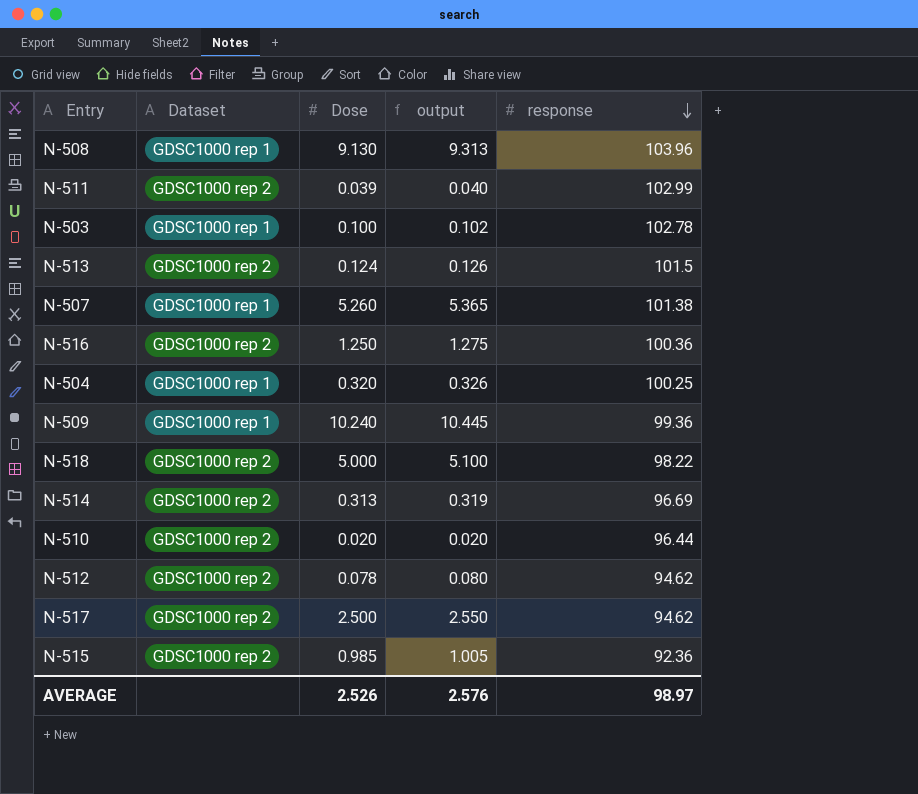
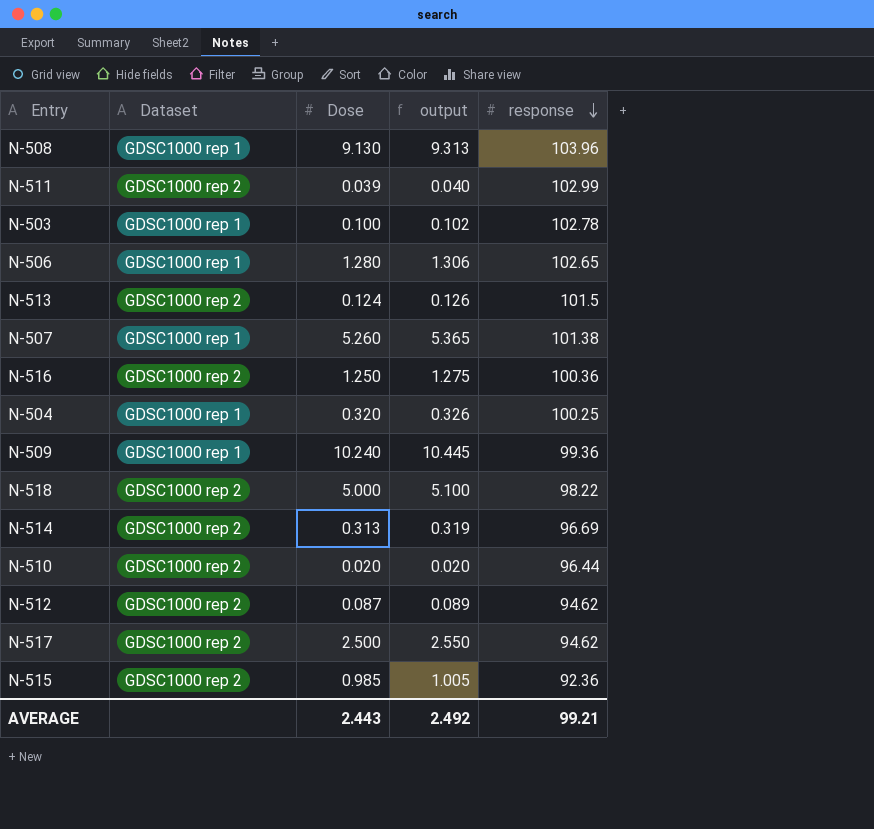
row N-506: none -> GDSC1000 rep 1 | 1.280 | 1.306 | 102.65
N-512 | Dose: 0.078 -> 0.087
N-512 | output: 0.080 -> 0.089
AVERAGE | Dose: 2.526 -> 2.443
AVERAGE | output: 2.576 -> 2.492
AVERAGE | response: 98.97 -> 99.21

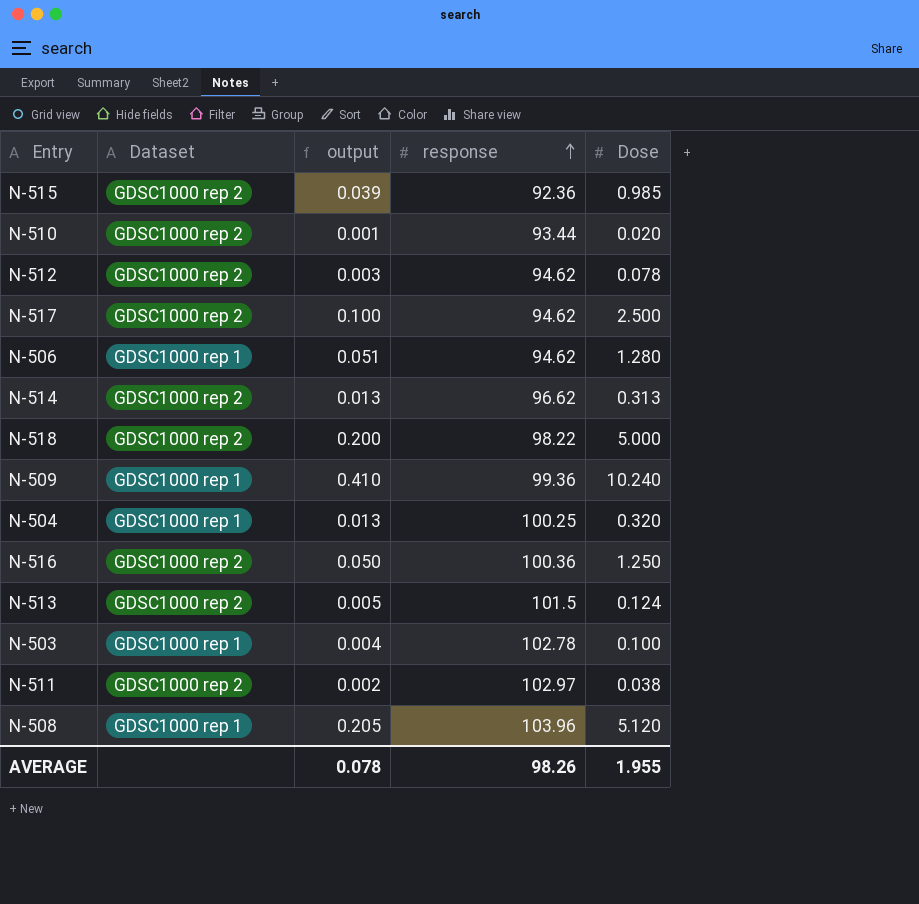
row order: response descending -> response ascending
column output | formula: [Dose] * 1.02 -> [Dose] * 0.04
column Dose | position: 3 -> 5
row N-507: GDSC1000 rep 1 | 5.260 | 5.365 | 101.38 -> none
N-510 | response: 96.44 -> 93.44
N-512 | Dose: 0.087 -> 0.078
N-506 | response: 102.65 -> 94.62
N-514 | response: 96.69 -> 96.62
N-511 | response: 102.99 -> 102.97
N-511 | Dose: 0.039 -> 0.038
N-508 | Dose: 9.130 -> 5.120
AVERAGE | output: 2.492 -> 0.078
AVERAGE | response: 99.21 -> 98.26
AVERAGE | Dose: 2.443 -> 1.955

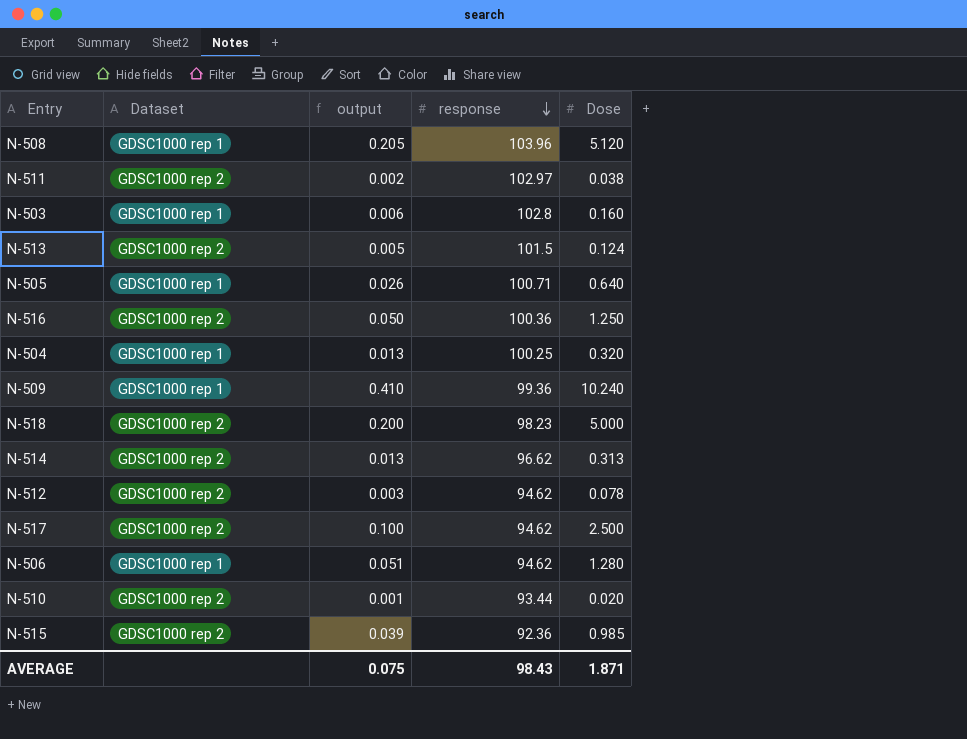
row order: response ascending -> response descending
N-503 | output: 0.004 -> 0.006
N-503 | response: 102.78 -> 102.8
N-503 | Dose: 0.100 -> 0.160
row N-505: none -> GDSC1000 rep 1 | 0.026 | 100.71 | 0.640
N-518 | response: 98.22 -> 98.23
AVERAGE | output: 0.078 -> 0.075
AVERAGE | response: 98.26 -> 98.43
AVERAGE | Dose: 1.955 -> 1.871

